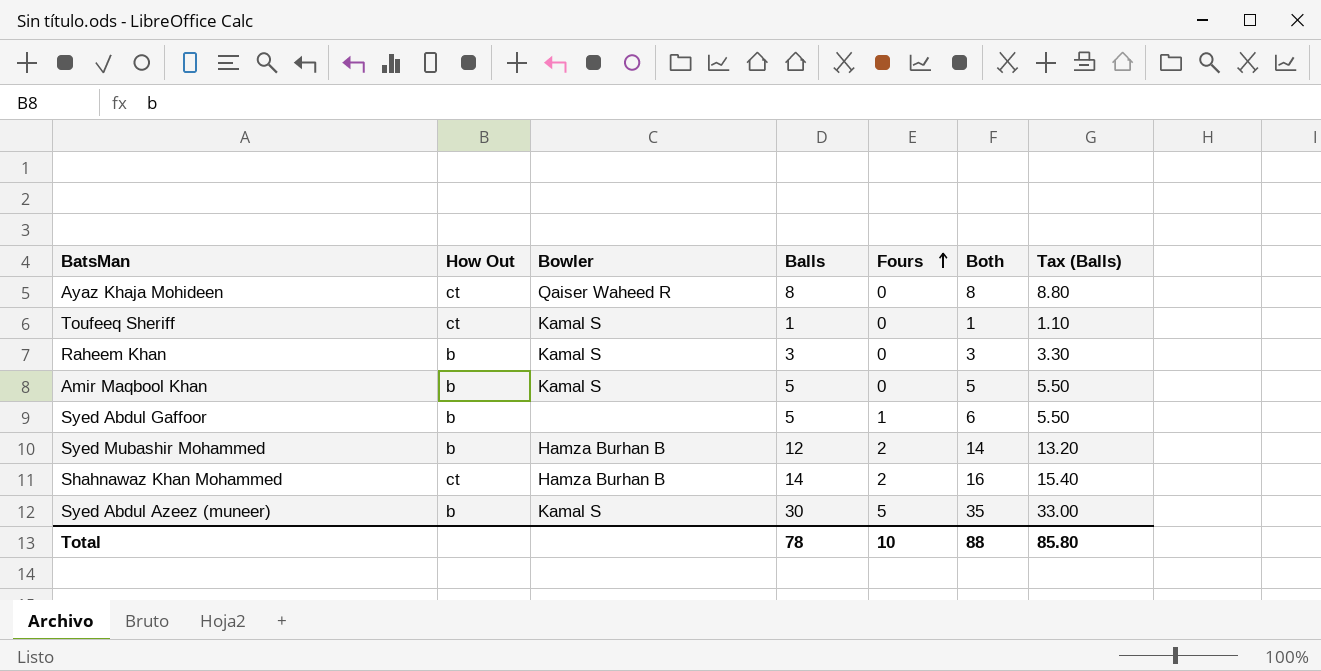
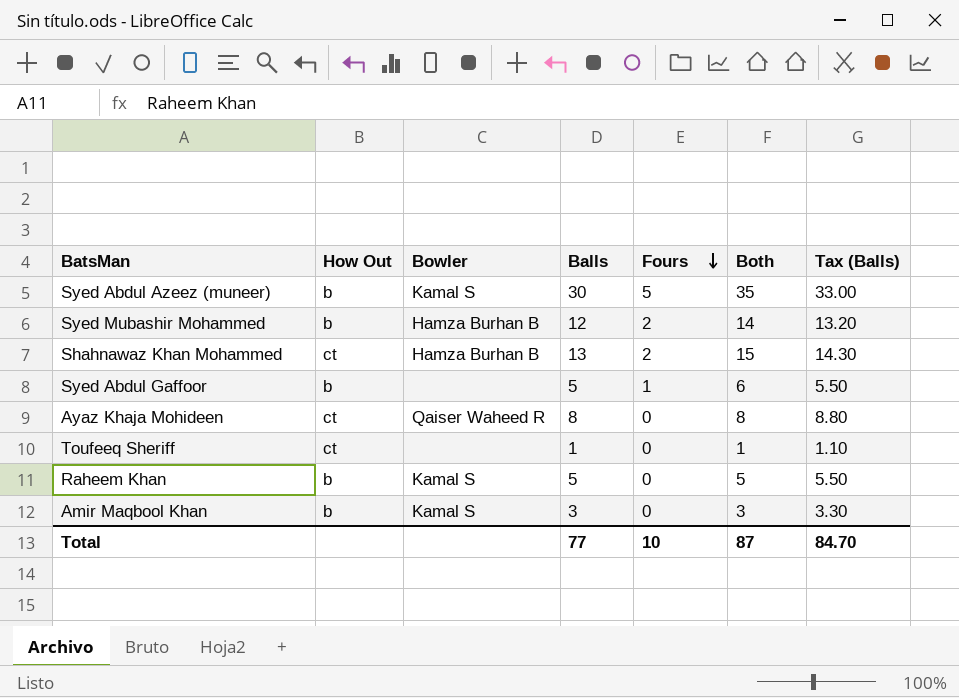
row order: Fours ascending -> Fours descending
Shahnawaz Khan Mohammed | Balls: 14 -> 13
Shahnawaz Khan Mohammed | Both: 16 -> 15
Shahnawaz Khan Mohammed | Tax (Balls): 15.40 -> 14.30
Toufeeq Sheriff | Bowler: Kamal S -> none
Raheem Khan | Balls: 3 -> 5
Raheem Khan | Both: 3 -> 5
Raheem Khan | Tax (Balls): 3.30 -> 5.50
Amir Maqbool Khan | Balls: 5 -> 3
Amir Maqbool Khan | Both: 5 -> 3
Amir Maqbool Khan | Tax (Balls): 5.50 -> 3.30
Total | Balls: 78 -> 77
Total | Both: 88 -> 87
Total | Tax (Balls): 85.80 -> 84.70

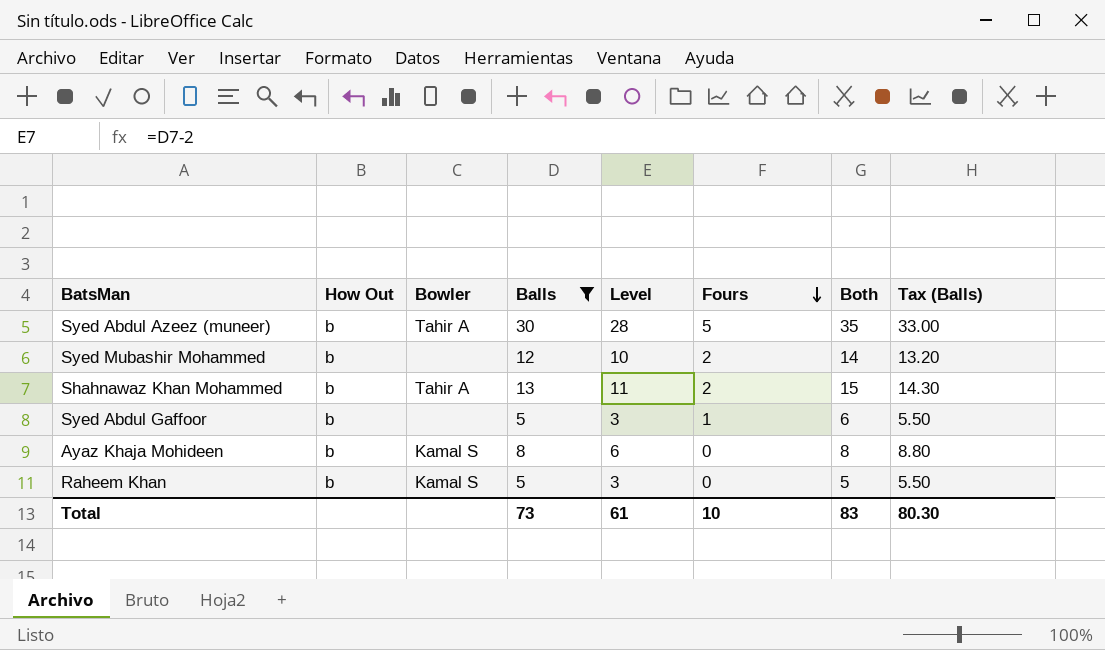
filter: none -> Balls >= 5
column Level | formula: none -> [Balls] - 2
Syed Abdul Azeez (muneer) | Bowler: Kamal S -> Tahir A
Syed Mubashir Mohammed | Bowler: Hamza Burhan B -> none
Shahnawaz Khan Mohammed | How Out: ct -> b
Shahnawaz Khan Mohammed | Bowler: Hamza Burhan B -> Tahir A
Ayaz Khaja Mohideen | How Out: ct -> b
Ayaz Khaja Mohideen | Bowler: Qaiser Waheed R -> Kamal S
Total | Balls: 77 -> 73
Total | Both: 87 -> 83
Total | Tax (Balls): 84.70 -> 80.30

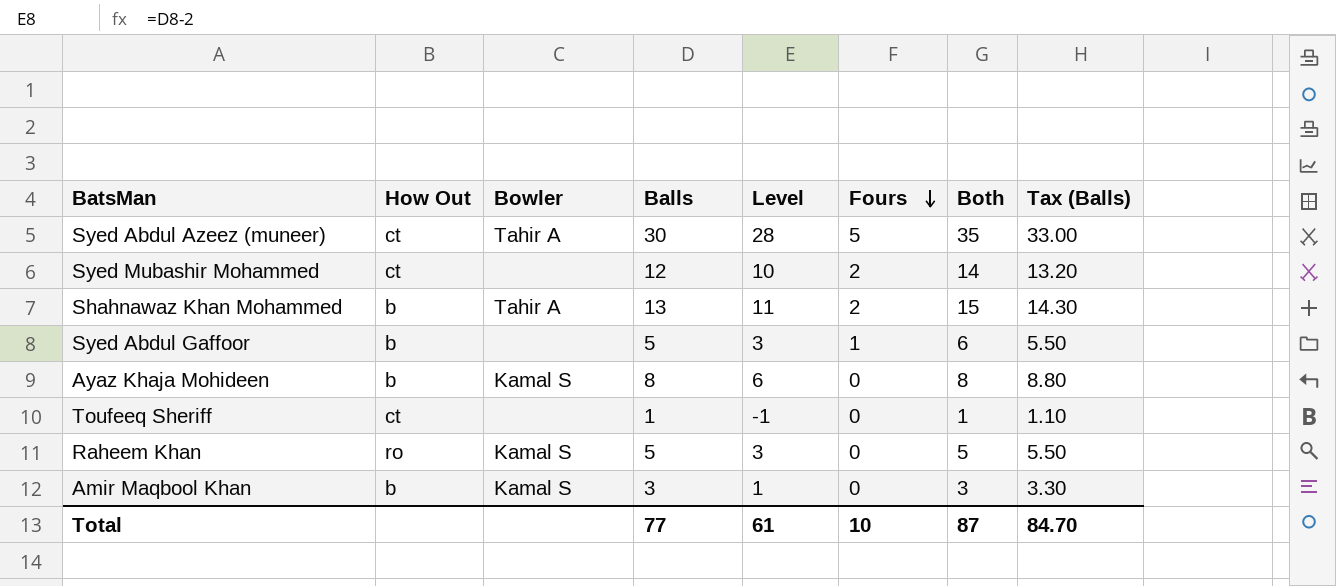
filter: Balls >= 5 -> none
Syed Abdul Azeez (muneer) | How Out: b -> ct
Syed Mubashir Mohammed | How Out: b -> ct
Raheem Khan | How Out: b -> ro
Total | Balls: 73 -> 77
Total | Both: 83 -> 87
Total | Tax (Balls): 80.30 -> 84.70

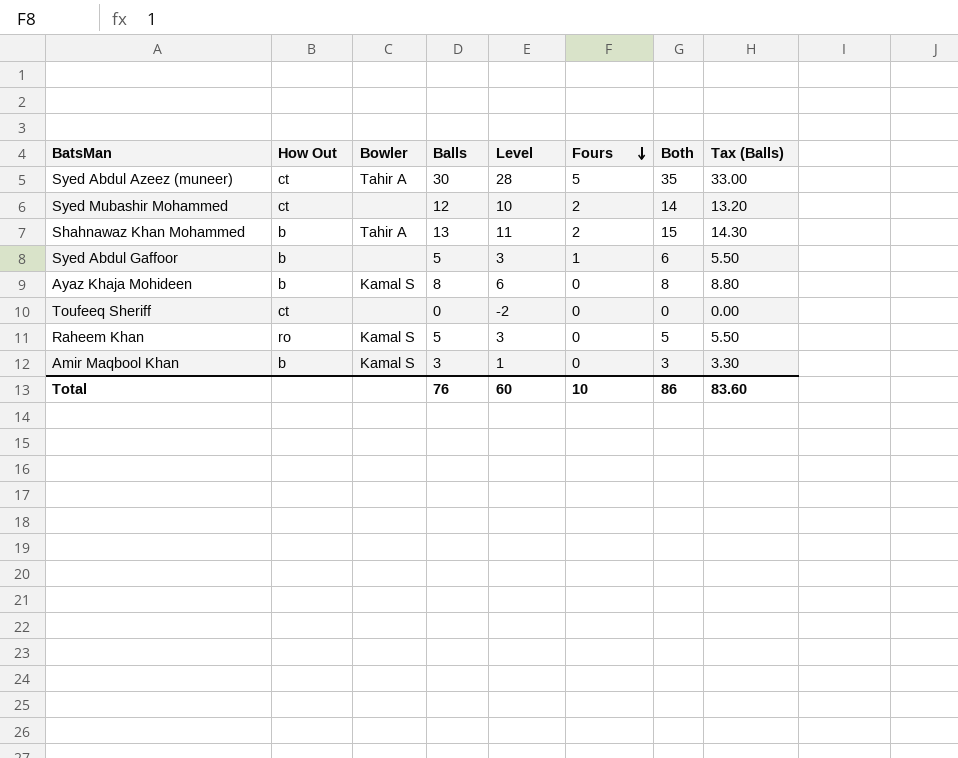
Toufeeq Sheriff | Balls: 1 -> 0
Toufeeq Sheriff | Level: -1 -> -2
Toufeeq Sheriff | Both: 1 -> 0
Toufeeq Sheriff | Tax (Balls): 1.10 -> 0.00
Total | Balls: 77 -> 76
Total | Level: 61 -> 60
Total | Both: 87 -> 86
Total | Tax (Balls): 84.70 -> 83.60

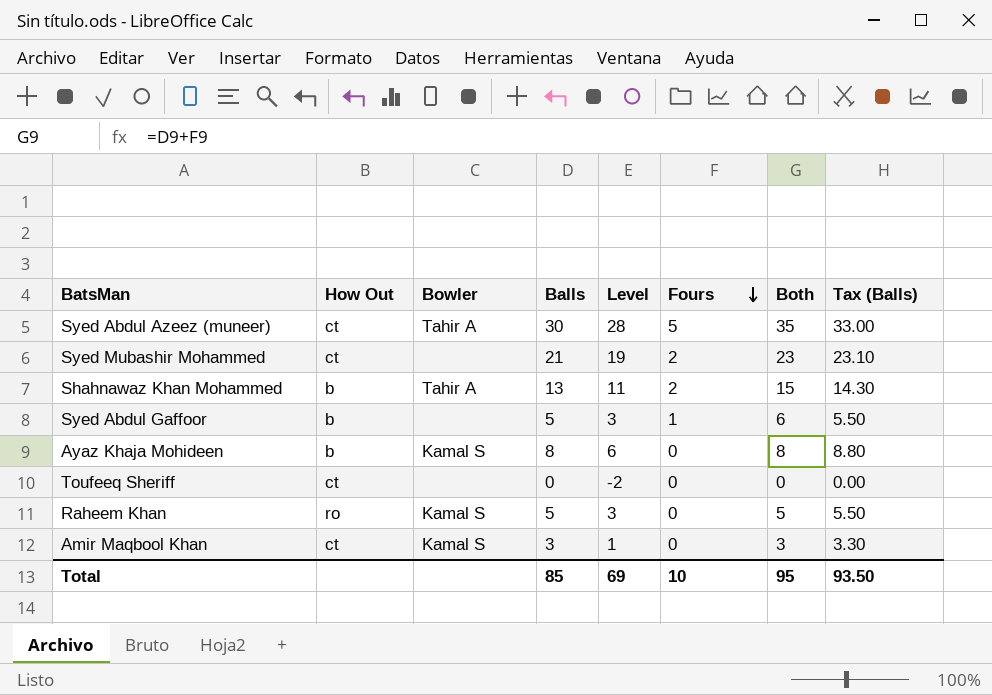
Syed Mubashir Mohammed | Balls: 12 -> 21
Syed Mubashir Mohammed | Level: 10 -> 19
Syed Mubashir Mohammed | Both: 14 -> 23
Syed Mubashir Mohammed | Tax (Balls): 13.20 -> 23.10
Amir Maqbool Khan | How Out: b -> ct
Total | Balls: 76 -> 85
Total | Level: 60 -> 69
Total | Both: 86 -> 95
Total | Tax (Balls): 83.60 -> 93.50

